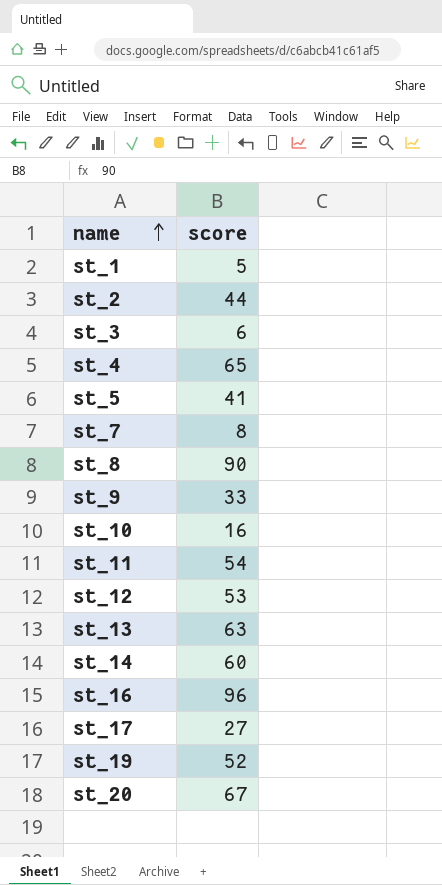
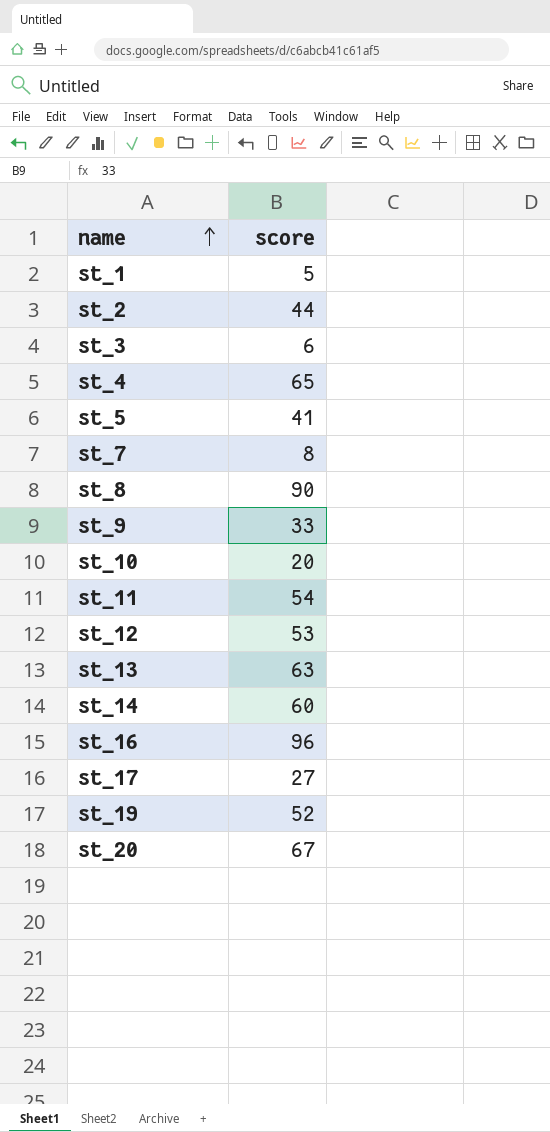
st_10 | score: 16 -> 20

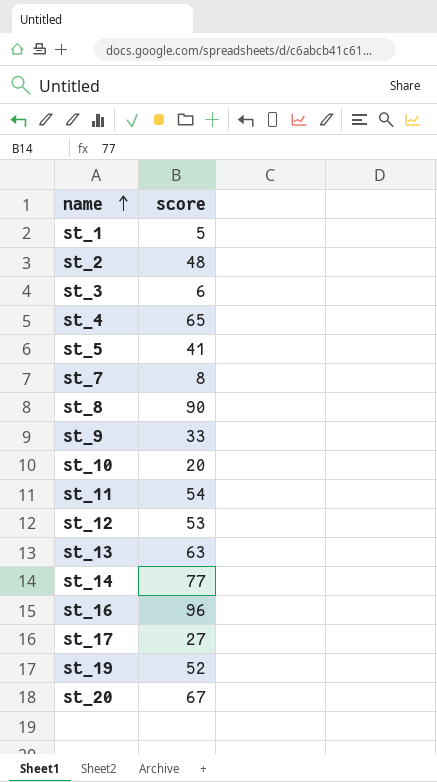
st_2 | score: 44 -> 48
st_14 | score: 60 -> 77

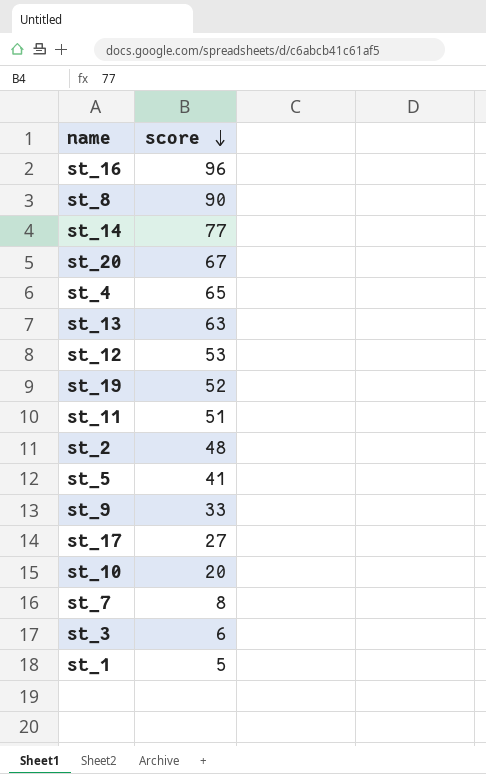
row order: name ascending -> score descending
st_11 | score: 54 -> 51

